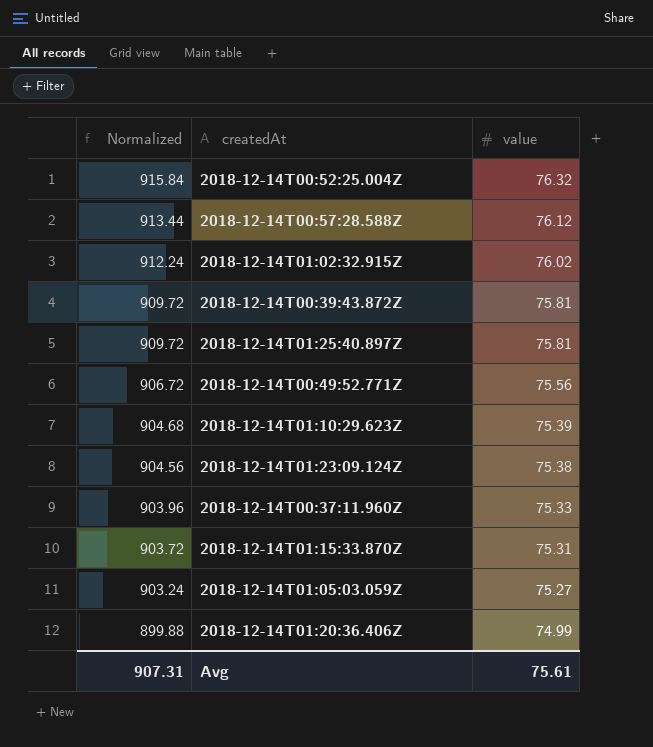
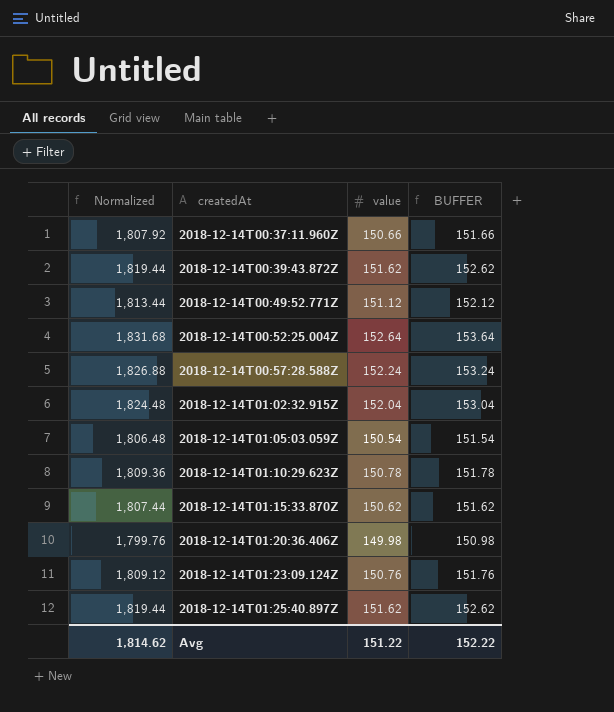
row order: Normalized descending -> createdAt ascending
column BUFFER | formula: none -> [value] + 1
2018-12-14T00:37:11.960Z | Normalized: 903.96 -> 1,807.92
2018-12-14T00:37:11.960Z | value: 75.33 -> 150.66
2018-12-14T00:39:43.872Z | Normalized: 909.72 -> 1,819.44
2018-12-14T00:39:43.872Z | value: 75.81 -> 151.62
2018-12-14T00:49:52.771Z | Normalized: 906.72 -> 1,813.44
2018-12-14T00:49:52.771Z | value: 75.56 -> 151.12
2018-12-14T00:52:25.004Z | Normalized: 915.84 -> 1,831.68
2018-12-14T00:52:25.004Z | value: 76.32 -> 152.64
2018-12-14T00:57:28.588Z | Normalized: 913.44 -> 1,826.88
2018-12-14T00:57:28.588Z | value: 76.12 -> 152.24
2018-12-14T01:02:32.915Z | Normalized: 912.24 -> 1,824.48
2018-12-14T01:02:32.915Z | value: 76.02 -> 152.04
2018-12-14T01:05:03.059Z | Normalized: 903.24 -> 1,806.48
2018-12-14T01:05:03.059Z | value: 75.27 -> 150.54
2018-12-14T01:10:29.623Z | Normalized: 904.68 -> 1,809.36
2018-12-14T01:10:29.623Z | value: 75.39 -> 150.78
2018-12-14T01:15:33.870Z | Normalized: 903.72 -> 1,807.44
2018-12-14T01:15:33.870Z | value: 75.31 -> 150.62
2018-12-14T01:20:36.406Z | Normalized: 899.88 -> 1,799.76
2018-12-14T01:20:36.406Z | value: 74.99 -> 149.98
2018-12-14T01:23:09.124Z | Normalized: 904.56 -> 1,809.12
2018-12-14T01:23:09.124Z | value: 75.38 -> 150.76
2018-12-14T01:25:40.897Z | Normalized: 909.72 -> 1,819.44
2018-12-14T01:25:40.897Z | value: 75.81 -> 151.62
Avg | Normalized: 907.31 -> 1,814.62
Avg | value: 75.61 -> 151.22

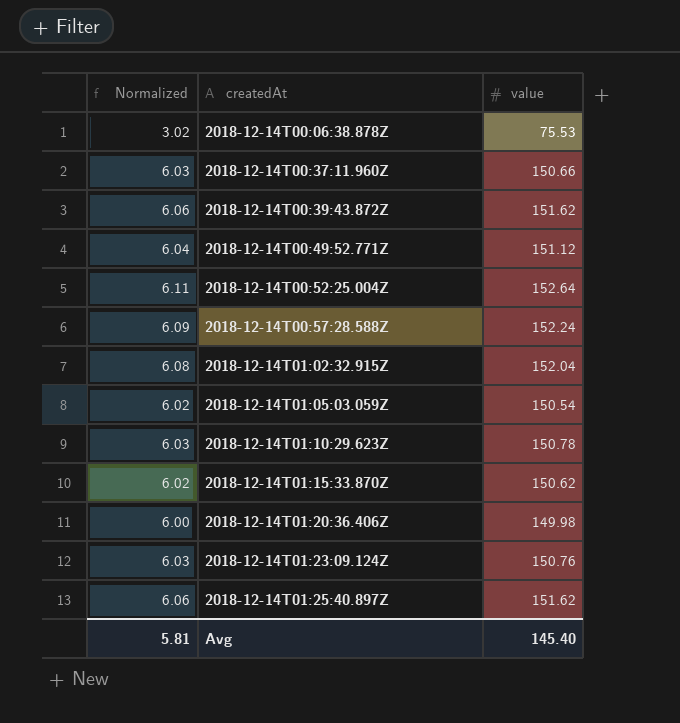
column BUFFER | formula: [value] + 1 -> none
column Normalized | formula: [value] * 12 -> [value] * 0.04
row 2018-12-14T00:06:38.878Z: none -> 3.02 | 75.53
Avg | Normalized: 1,814.62 -> 5.81
Avg | value: 151.22 -> 145.40

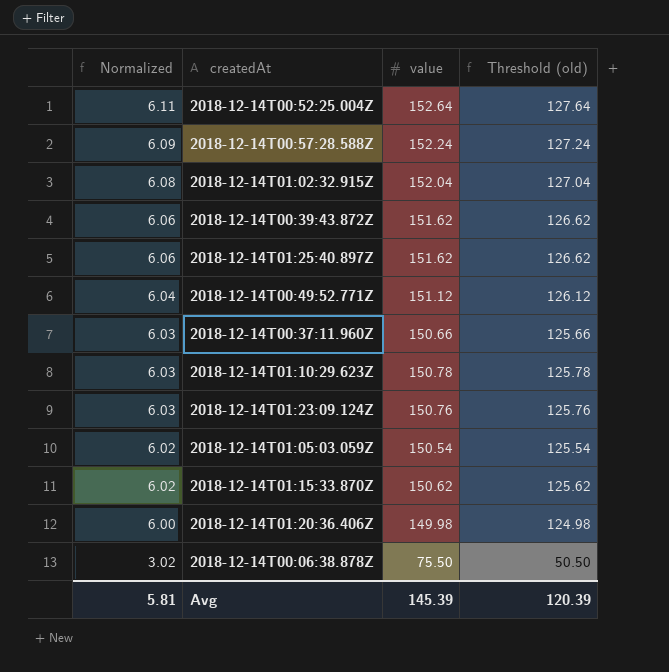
row order: createdAt ascending -> Normalized descending
column Threshold (old) | formula: none -> [value] - 25
2018-12-14T00:06:38.878Z | value: 75.53 -> 75.50
Avg | value: 145.40 -> 145.39

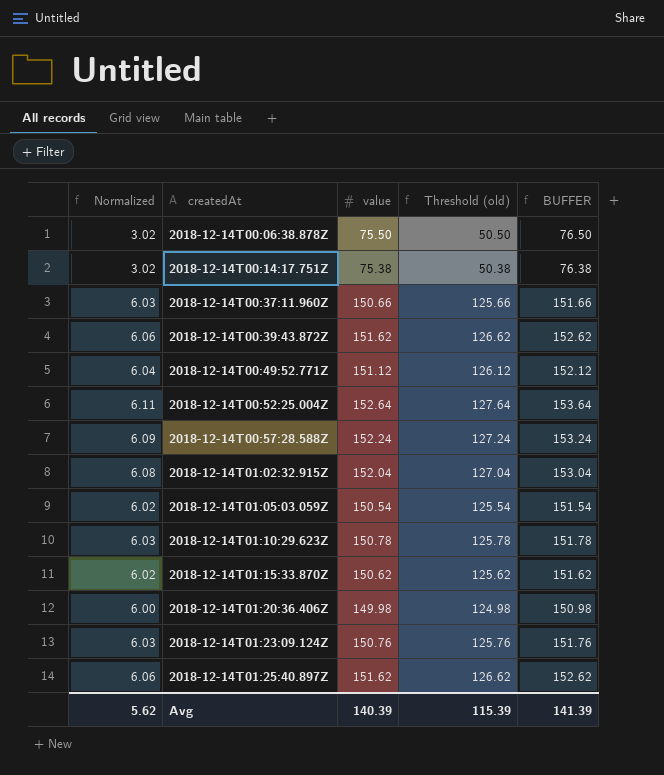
row order: Normalized descending -> createdAt ascending
column BUFFER | formula: none -> [value] + 1
row 2018-12-14T00:14:17.751Z: none -> 3.02 | 75.38 | 50.38 | 76.38
Avg | Normalized: 5.81 -> 5.62
Avg | value: 145.39 -> 140.39
Avg | Threshold (old): 120.39 -> 115.39

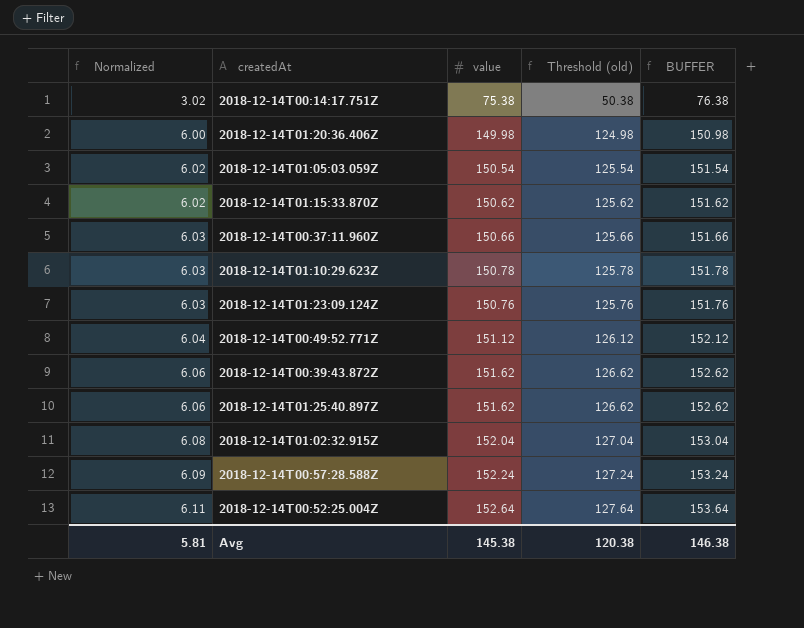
row order: createdAt ascending -> Normalized ascending
row 2018-12-14T00:06:38.878Z: 3.02 | 75.50 | 50.50 | 76.50 -> none
Avg | Normalized: 5.62 -> 5.81
Avg | value: 140.39 -> 145.38
Avg | Threshold (old): 115.39 -> 120.38
Avg | BUFFER: 141.39 -> 146.38

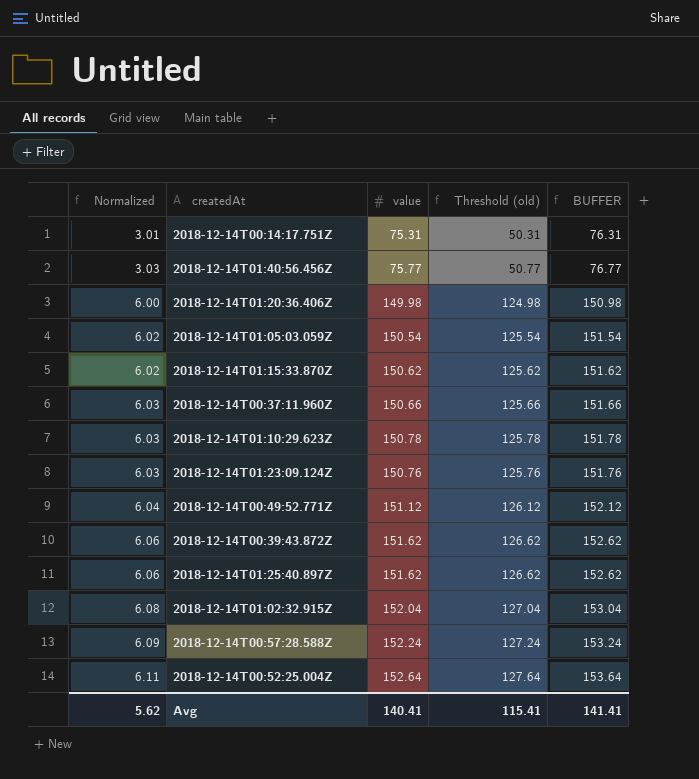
2018-12-14T00:14:17.751Z | Normalized: 3.02 -> 3.01
2018-12-14T00:14:17.751Z | value: 75.38 -> 75.31
2018-12-14T00:14:17.751Z | Threshold (old): 50.38 -> 50.31
2018-12-14T00:14:17.751Z | BUFFER: 76.38 -> 76.31
row 2018-12-14T01:40:56.456Z: none -> 3.03 | 75.77 | 50.77 | 76.77
Avg | Normalized: 5.81 -> 5.62
Avg | value: 145.38 -> 140.41
Avg | Threshold (old): 120.38 -> 115.41
Avg | BUFFER: 146.38 -> 141.41

